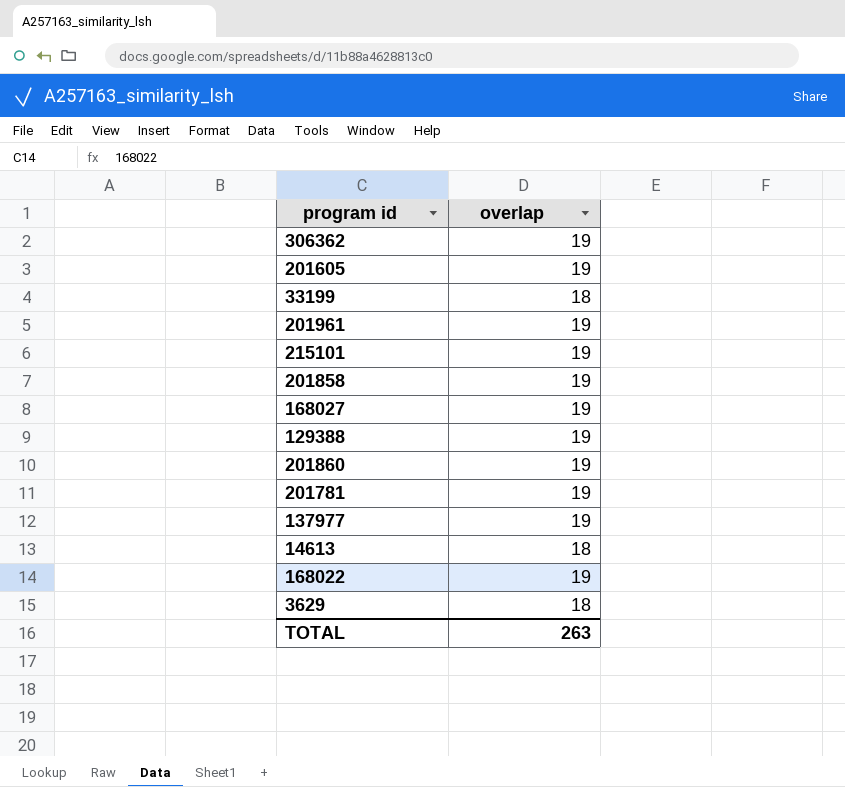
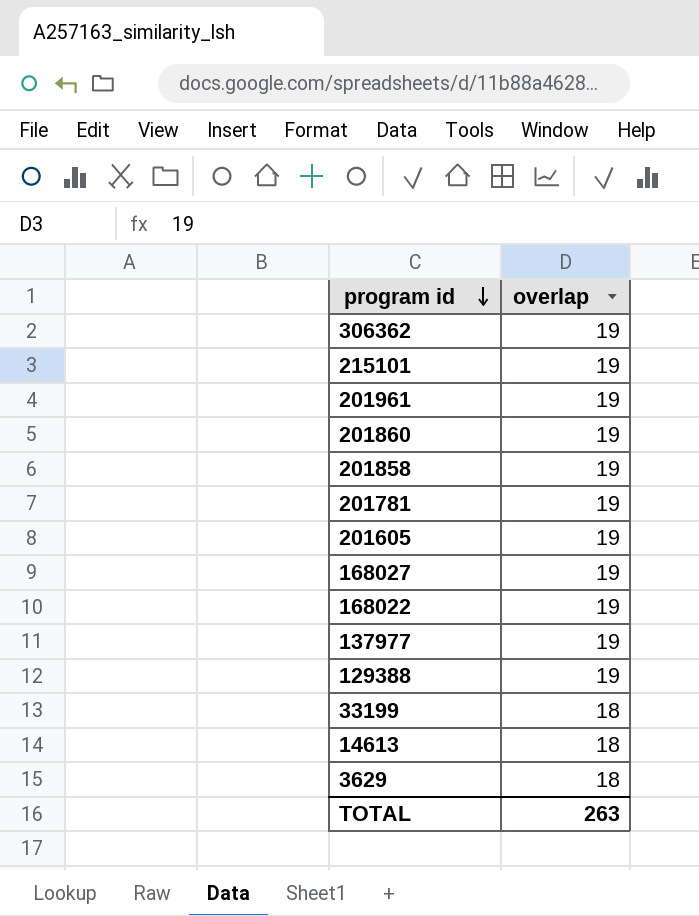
row order: none -> program id descending

